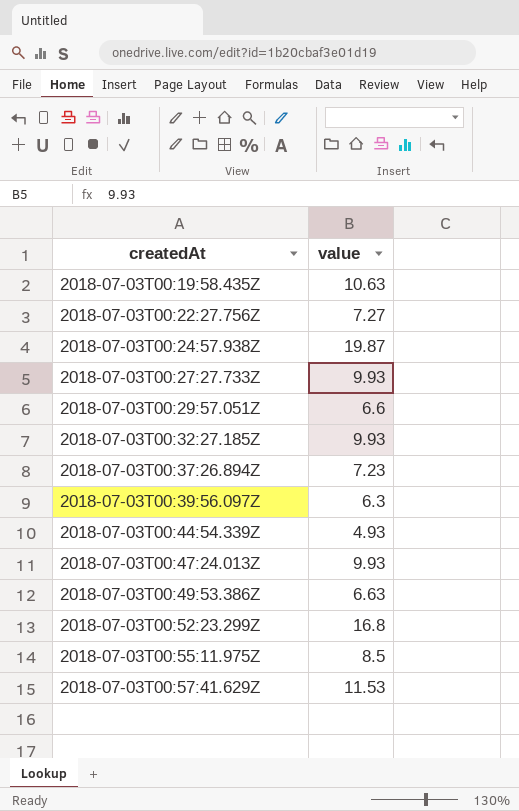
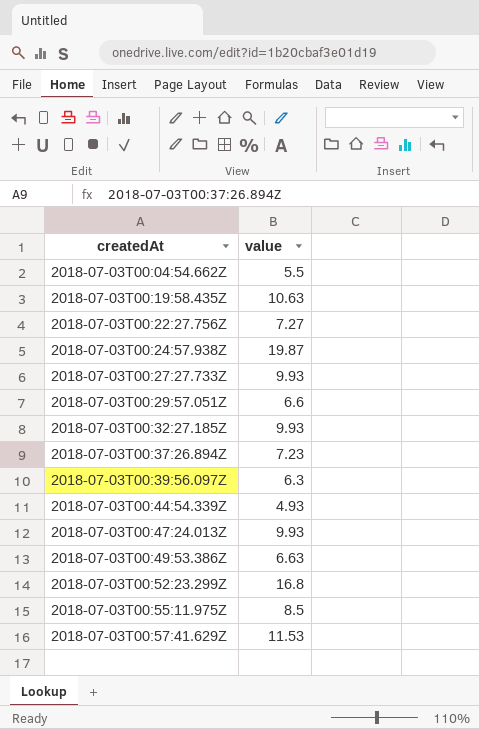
row 2018-07-03T00:04:54.662Z: none -> 5.5

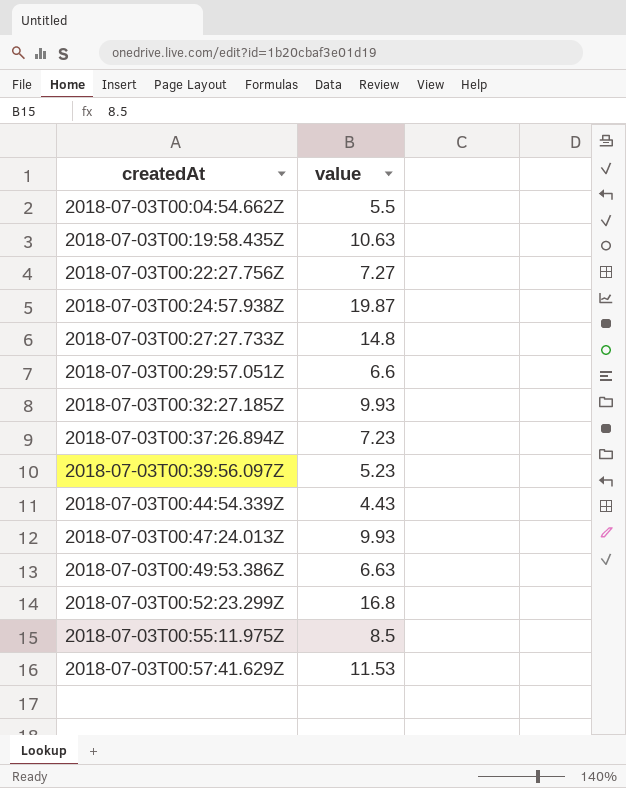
2018-07-03T00:27:27.733Z | value: 9.93 -> 14.8
2018-07-03T00:39:56.097Z | value: 6.3 -> 5.23
2018-07-03T00:44:54.339Z | value: 4.93 -> 4.43

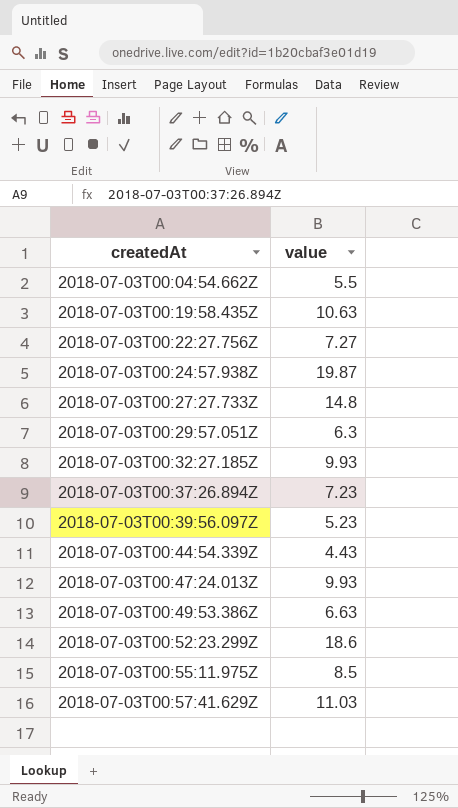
2018-07-03T00:29:57.051Z | value: 6.6 -> 6.3
2018-07-03T00:52:23.299Z | value: 16.8 -> 18.6
2018-07-03T00:57:41.629Z | value: 11.53 -> 11.03

